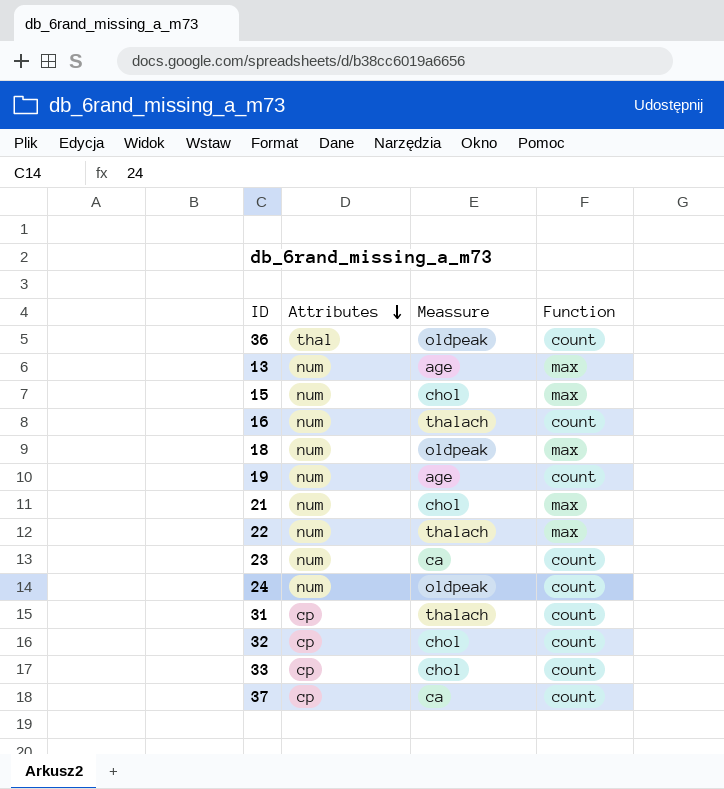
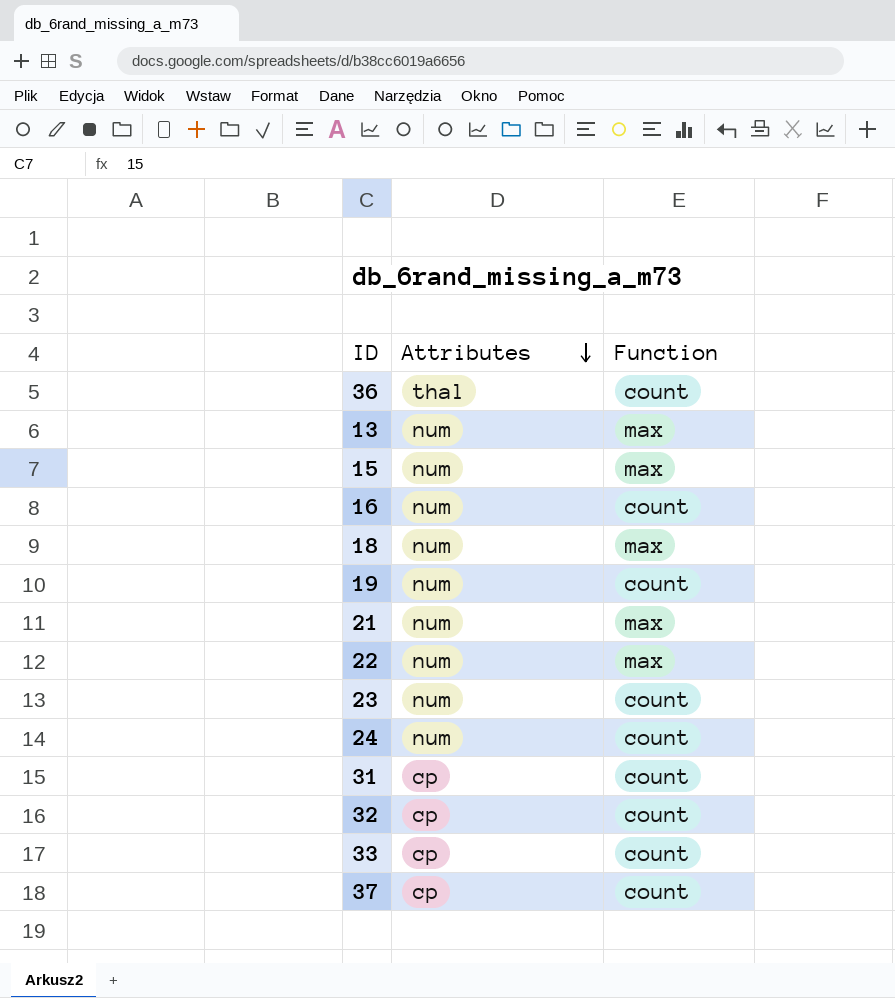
column Meassure | position: 3 -> none

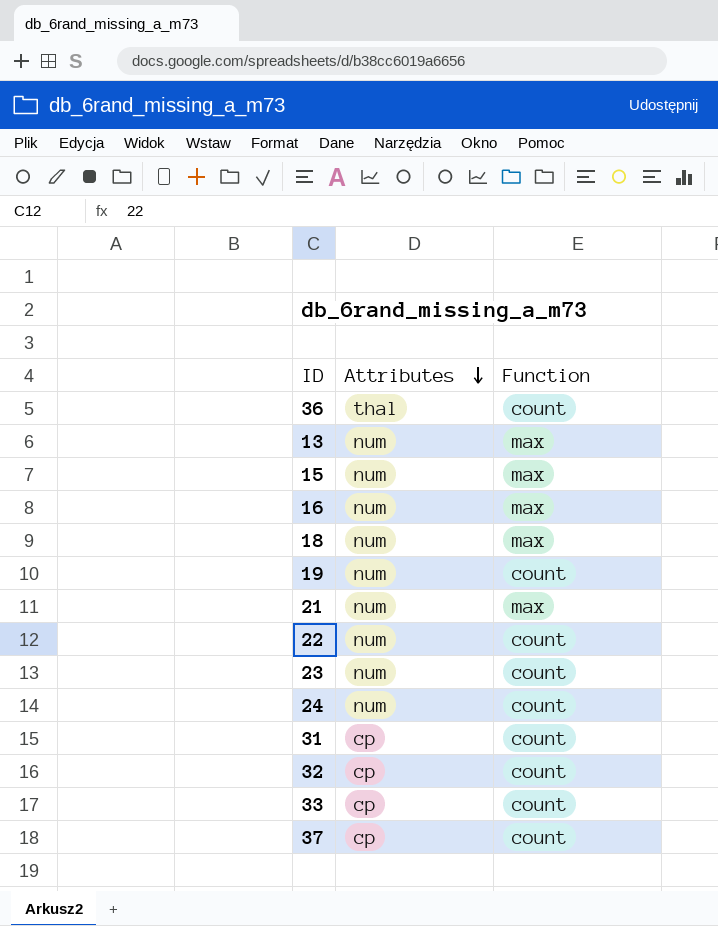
16 | Function: count -> max
22 | Function: max -> count

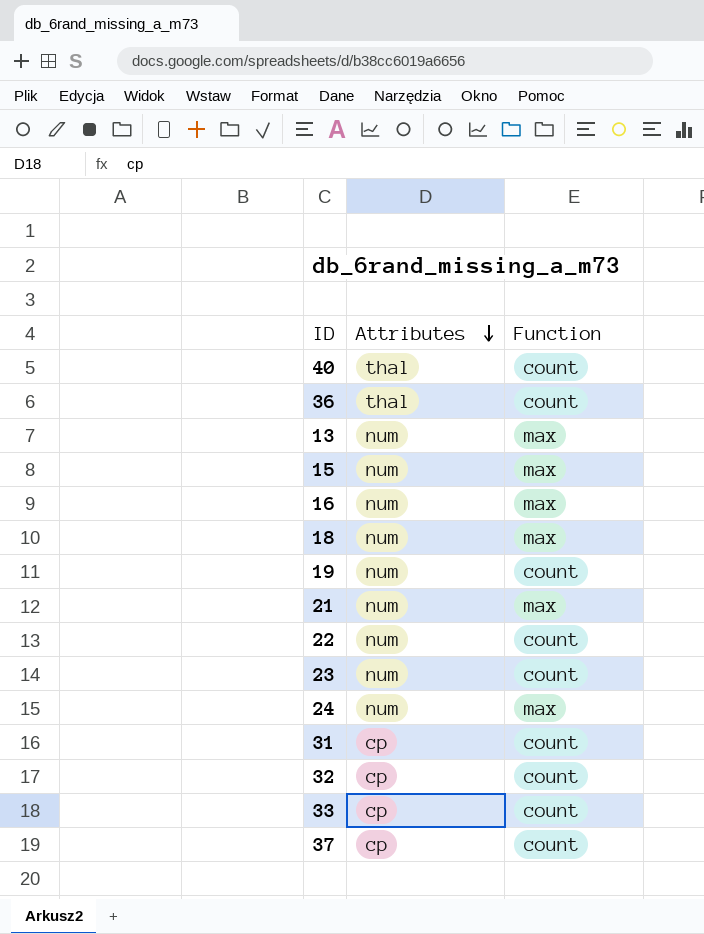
row 40: none -> thal | count
24 | Function: count -> max

